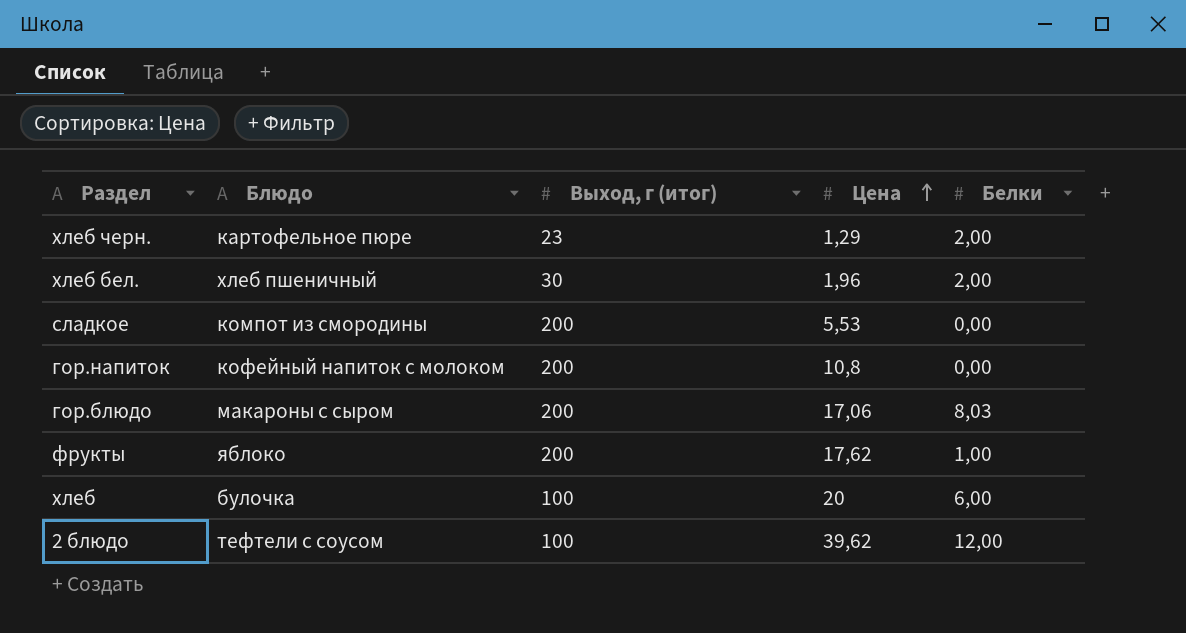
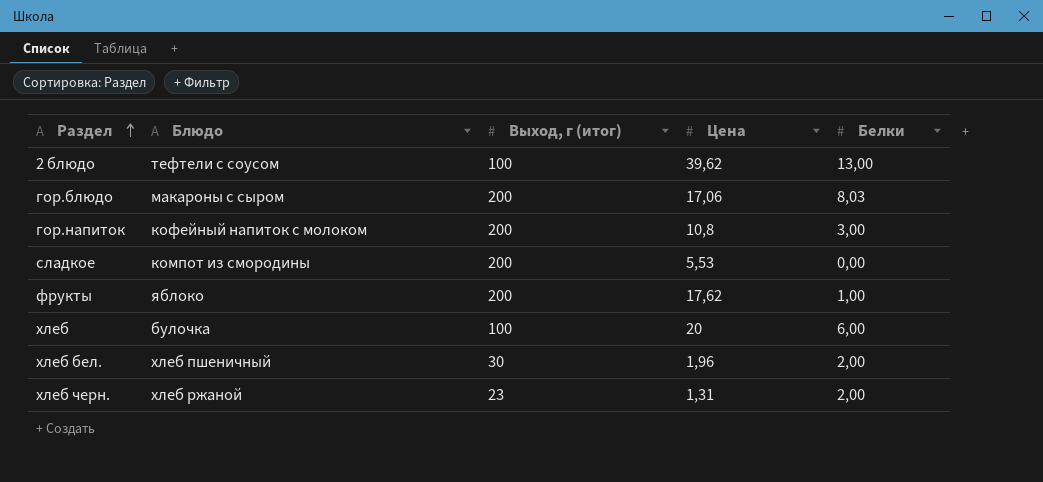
row order: Цена ascending -> Раздел ascending
2 блюдо | Белки: 12,00 -> 13,00
гор.напиток | Белки: 0,00 -> 3,00
хлеб черн. | Блюдо: картофельное пюре -> хлеб ржаной
хлеб черн. | Цена: 1,29 -> 1,31

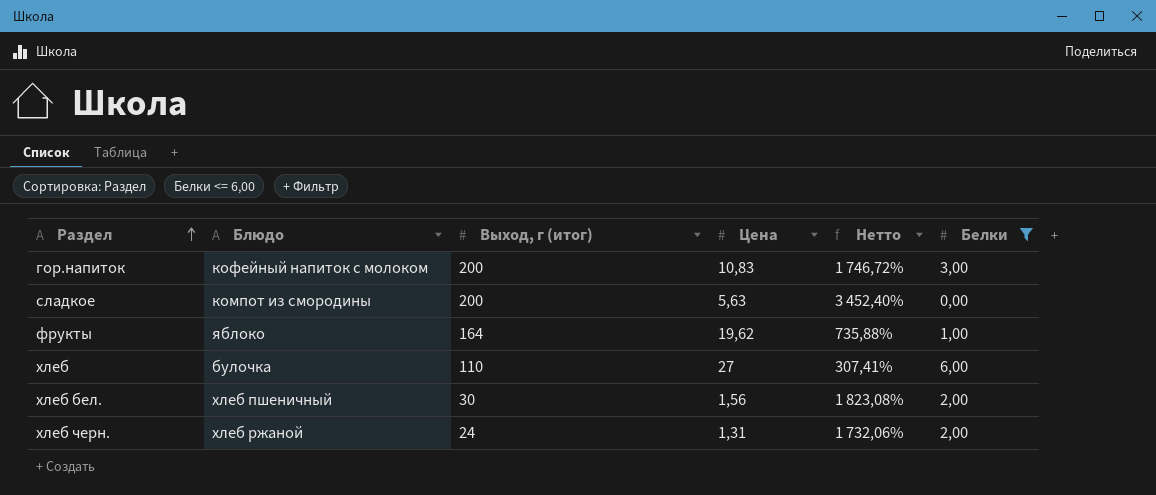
filter: none -> Белки <= 6,00
column Нетто | formula: none -> ([Выход, г (итог)] - [Цена]) / [Цена]
гор.напиток | Цена: 10,8 -> 10,83
сладкое | Цена: 5,53 -> 5,63
фрукты | Выход, г (итог): 200 -> 164
фрукты | Цена: 17,62 -> 19,62
хлеб | Выход, г (итог): 100 -> 110
хлеб | Цена: 20 -> 27
хлеб бел. | Цена: 1,96 -> 1,56
хлеб черн. | Выход, г (итог): 23 -> 24

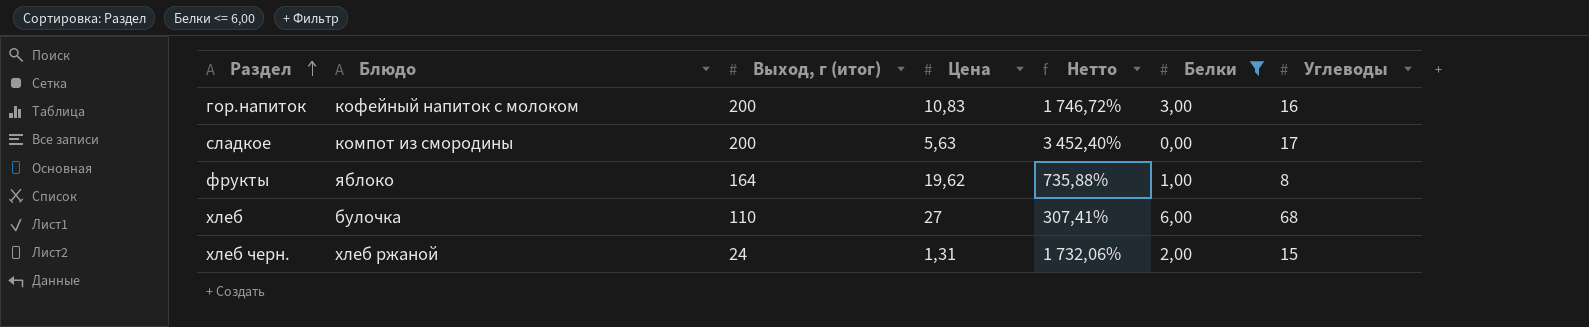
column Углеводы | position: none -> 7
row хлеб бел.: хлеб пшеничный | 30 | 1,56 | 1 823,08% | 2,00 -> none

